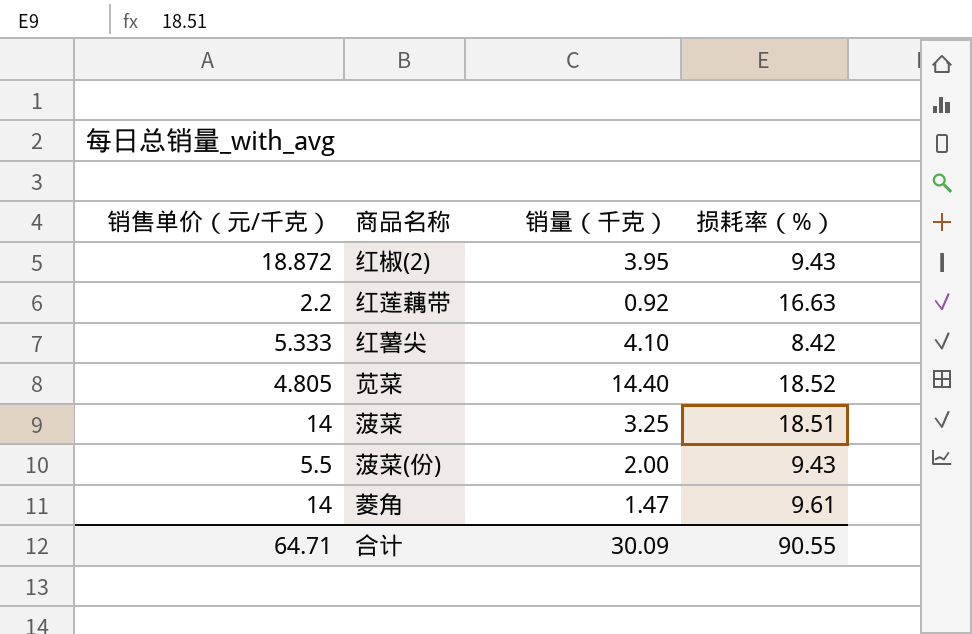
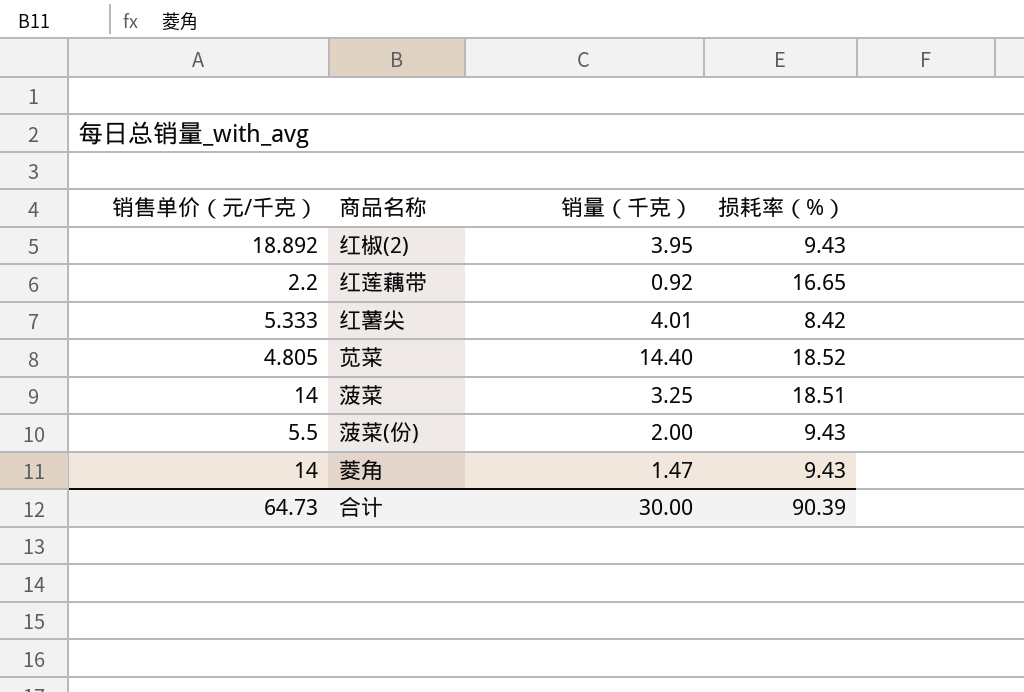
红椒(2) | 销售单价（元/千克）: 18.872 -> 18.892
红莲藕带 | 损耗率（%）: 16.63 -> 16.65
红薯尖 | 销量（千克）: 4.10 -> 4.01
菱角 | 损耗率（%）: 9.61 -> 9.43
合计 | 销售单价（元/千克）: 64.71 -> 64.73
合计 | 销量（千克）: 30.09 -> 30.00
合计 | 损耗率（%）: 90.55 -> 90.39

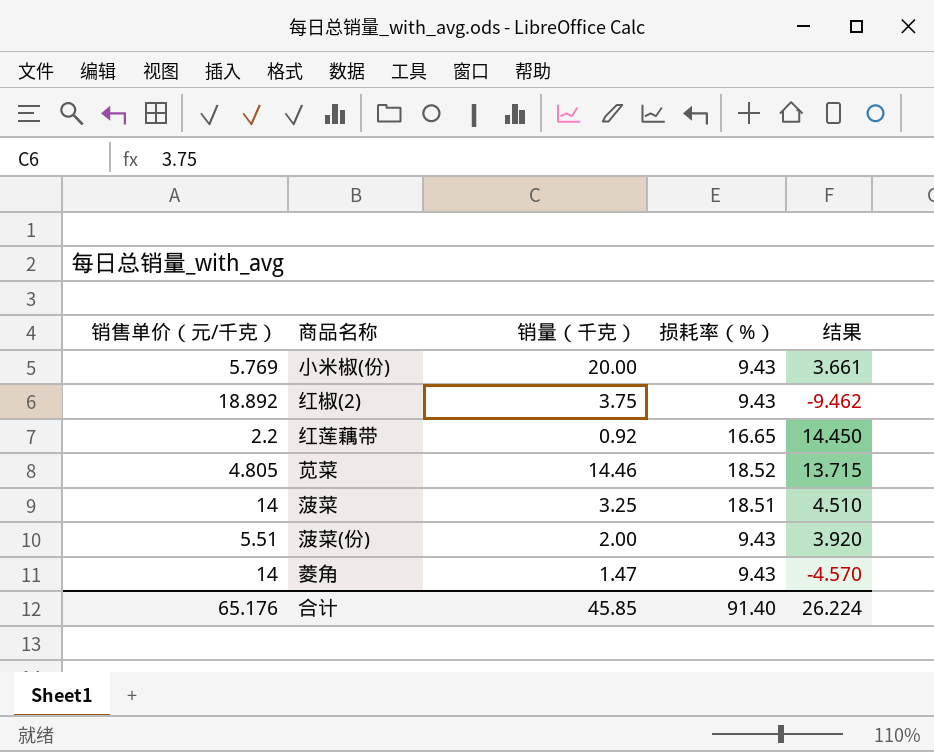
column 结果 | formula: none -> [损耗率（%）] - [销售单价（元/千克）]
row 红薯尖: 5.333 | 4.01 | 8.42 -> none
row 小米椒(份): none -> 5.769 | 20.00 | 9.43 | 3.661
红椒(2) | 销量（千克）: 3.95 -> 3.75
苋菜 | 销量（千克）: 14.40 -> 14.46
菠菜(份) | 销售单价（元/千克）: 5.5 -> 5.51
合计 | 销售单价（元/千克）: 64.73 -> 65.176
合计 | 销量（千克）: 30.00 -> 45.85
合计 | 损耗率（%）: 90.39 -> 91.40

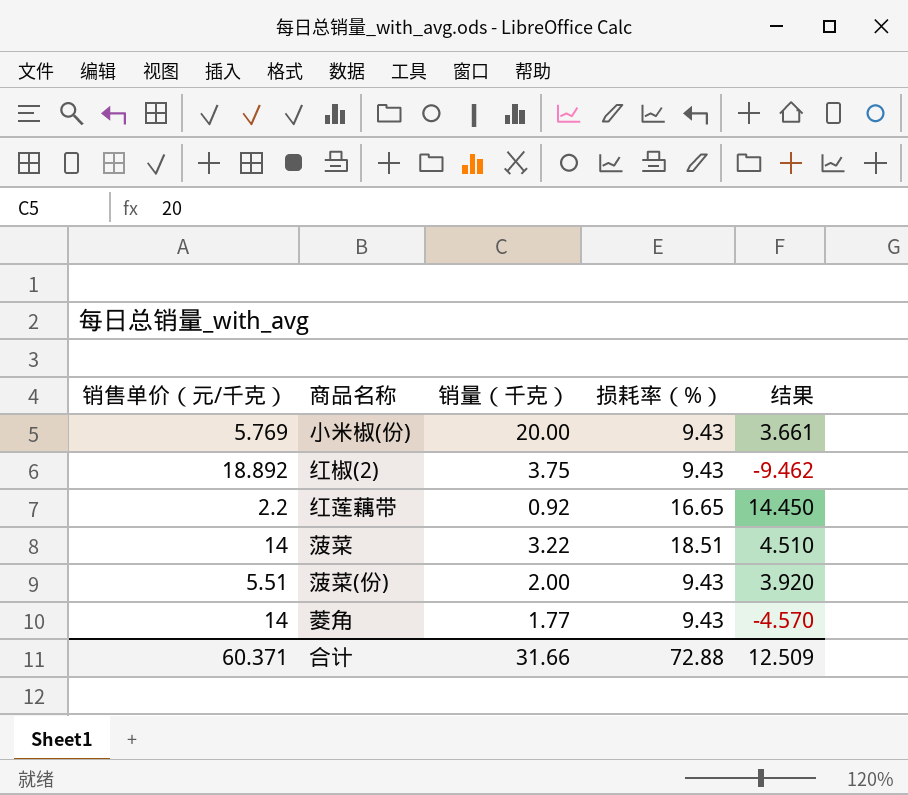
row 苋菜: 4.805 | 14.46 | 18.52 | 13.715 -> none
菠菜 | 销量（千克）: 3.25 -> 3.22
菱角 | 销量（千克）: 1.47 -> 1.77
合计 | 销售单价（元/千克）: 65.176 -> 60.371
合计 | 销量（千克）: 45.85 -> 31.66
合计 | 损耗率（%）: 91.40 -> 72.88
合计 | 结果: 26.224 -> 12.509

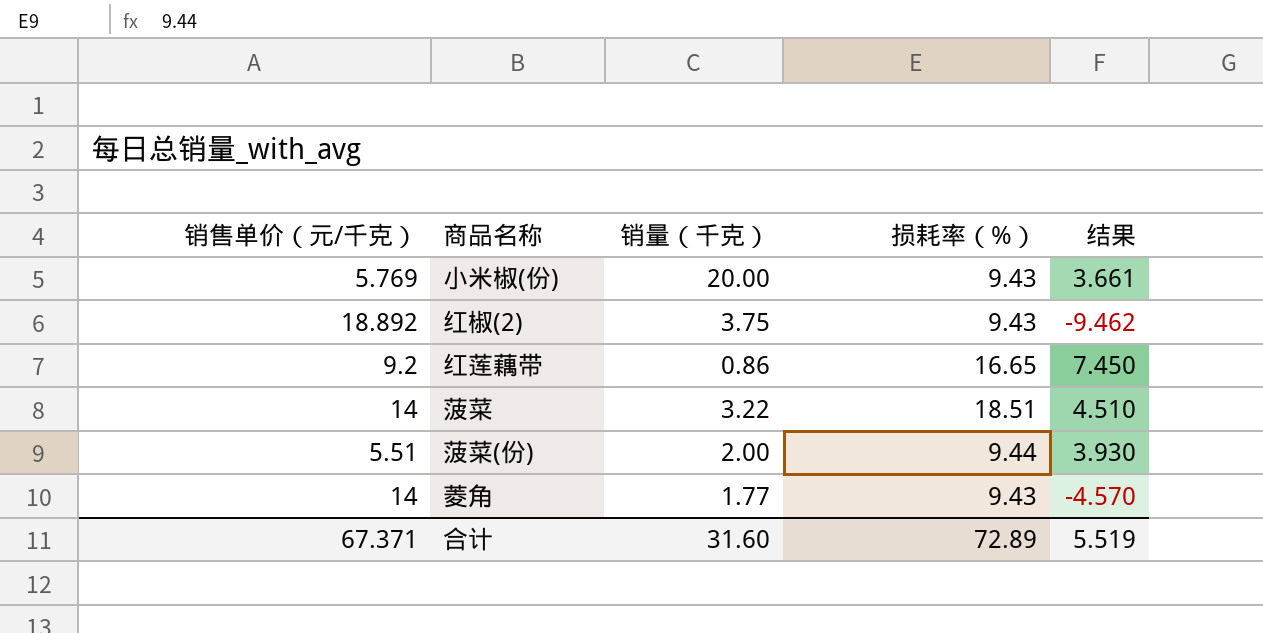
红莲藕带 | 销售单价（元/千克）: 2.2 -> 9.2
红莲藕带 | 销量（千克）: 0.92 -> 0.86
红莲藕带 | 结果: 14.450 -> 7.450
菠菜(份) | 损耗率（%）: 9.43 -> 9.44
菠菜(份) | 结果: 3.920 -> 3.930
合计 | 销售单价（元/千克）: 60.371 -> 67.371
合计 | 销量（千克）: 31.66 -> 31.60
合计 | 损耗率（%）: 72.88 -> 72.89
合计 | 结果: 12.509 -> 5.519

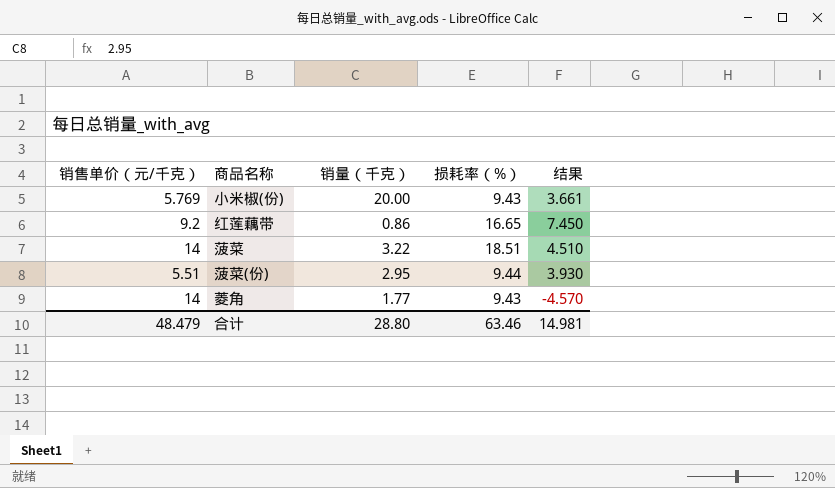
row 红椒(2): 18.892 | 3.75 | 9.43 | -9.462 -> none
菠菜(份) | 销量（千克）: 2.00 -> 2.95
合计 | 销售单价（元/千克）: 67.371 -> 48.479
合计 | 销量（千克）: 31.60 -> 28.80
合计 | 损耗率（%）: 72.89 -> 63.46
合计 | 结果: 5.519 -> 14.981

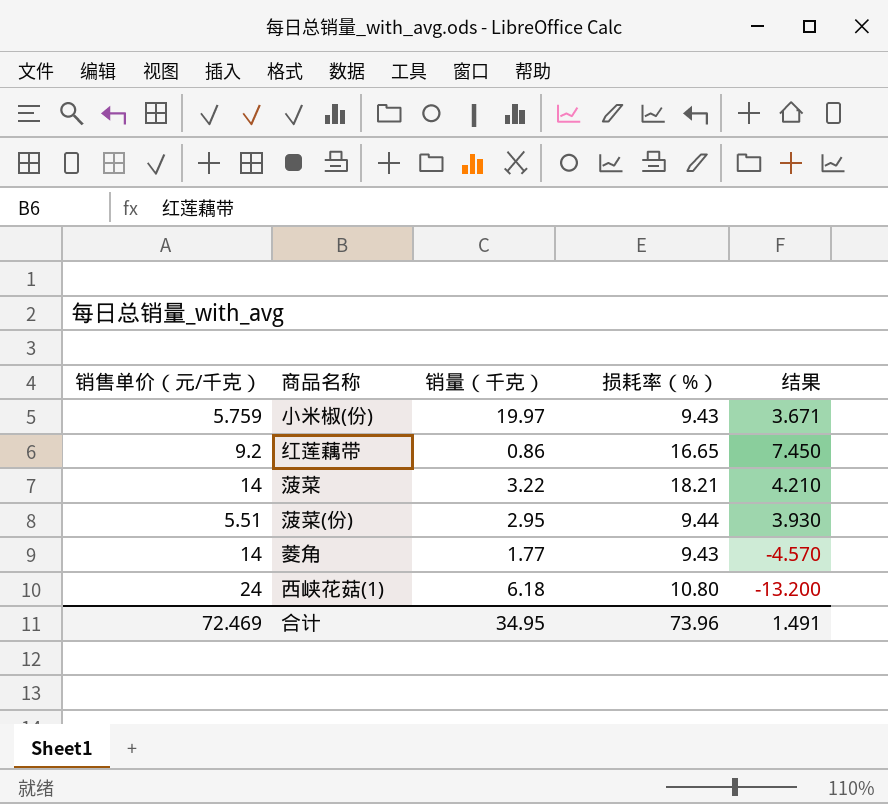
小米椒(份) | 销售单价（元/千克）: 5.769 -> 5.759
小米椒(份) | 销量（千克）: 20.00 -> 19.97
小米椒(份) | 结果: 3.661 -> 3.671
菠菜 | 损耗率（%）: 18.51 -> 18.21
菠菜 | 结果: 4.510 -> 4.210
row 西峡花菇(1): none -> 24 | 6.18 | 10.80 | -13.200
合计 | 销售单价（元/千克）: 48.479 -> 72.469
合计 | 销量（千克）: 28.80 -> 34.95
合计 | 损耗率（%）: 63.46 -> 73.96
合计 | 结果: 14.981 -> 1.491

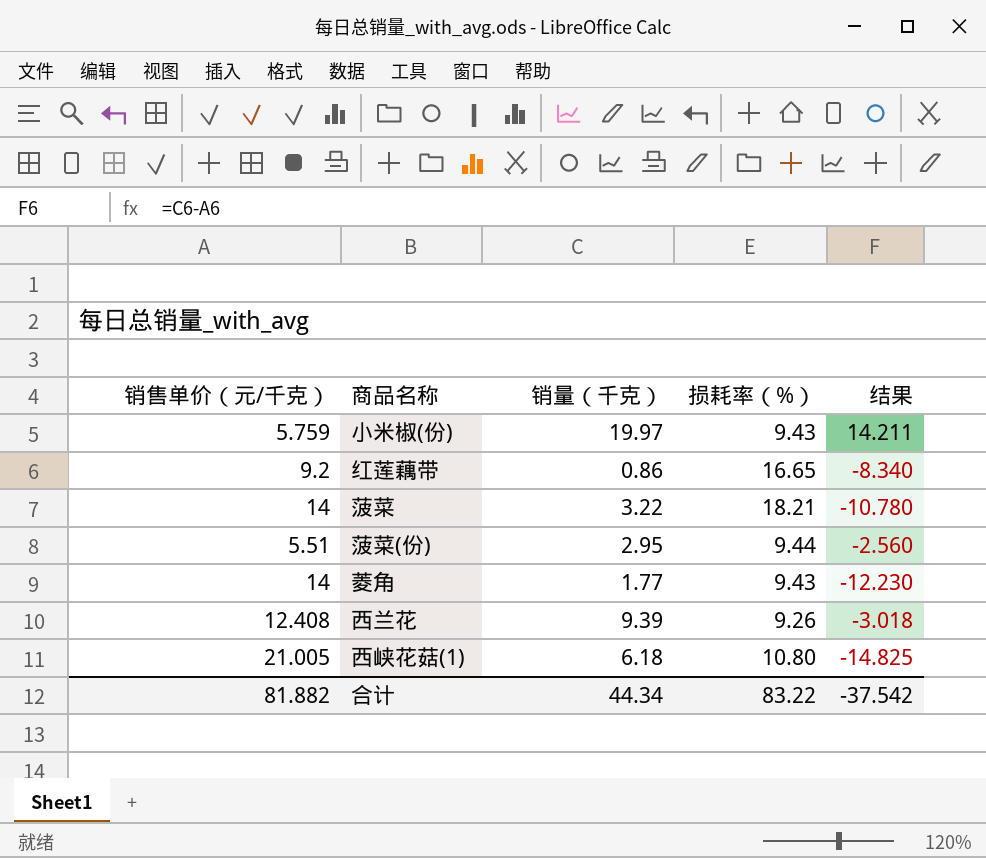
column 结果 | formula: [损耗率（%）] - [销售单价（元/千克）] -> [销量（千克）] - [销售单价（元/千克）]
row 西兰花: none -> 12.408 | 9.39 | 9.26 | -3.018
西峡花菇(1) | 销售单价（元/千克）: 24 -> 21.005
合计 | 销售单价（元/千克）: 72.469 -> 81.882
合计 | 销量（千克）: 34.95 -> 44.34
合计 | 损耗率（%）: 73.96 -> 83.22
合计 | 结果: 1.491 -> -37.542

